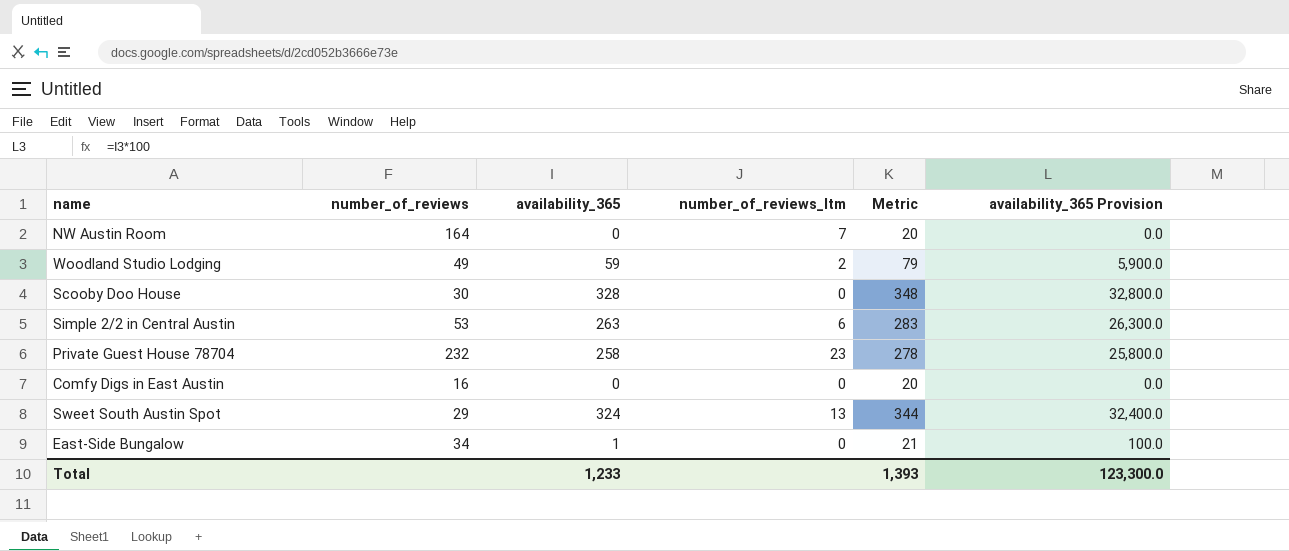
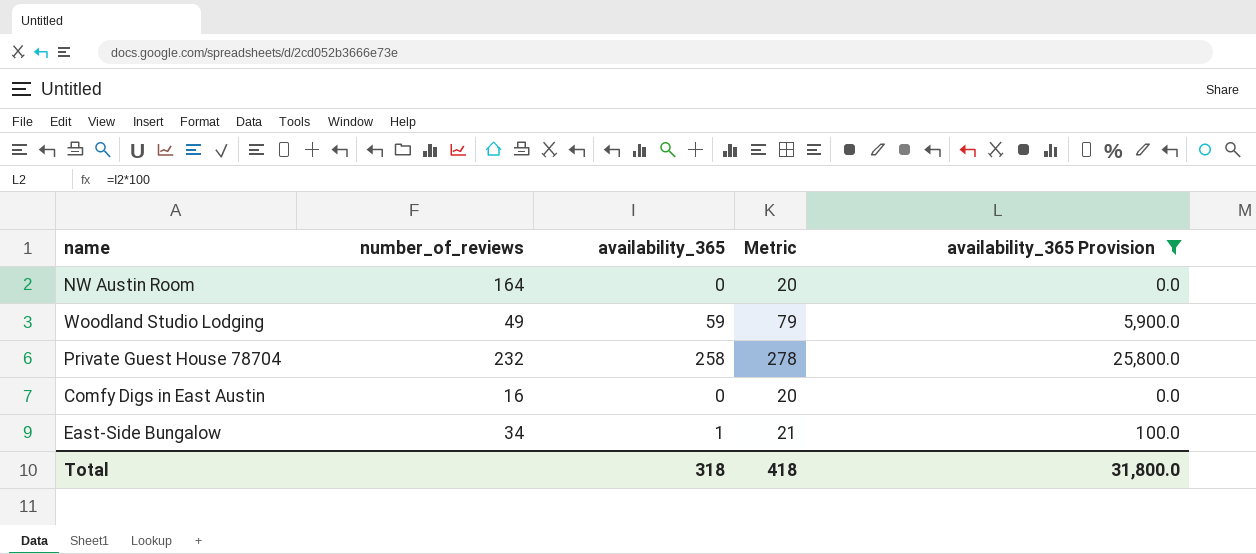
filter: none -> availability_365 Provision <= 25,800.0
column number_of_reviews_ltm | position: 4 -> none
Total | availability_365: 1,233 -> 318
Total | Metric: 1,393 -> 418
Total | availability_365 Provision: 123,300.0 -> 31,800.0

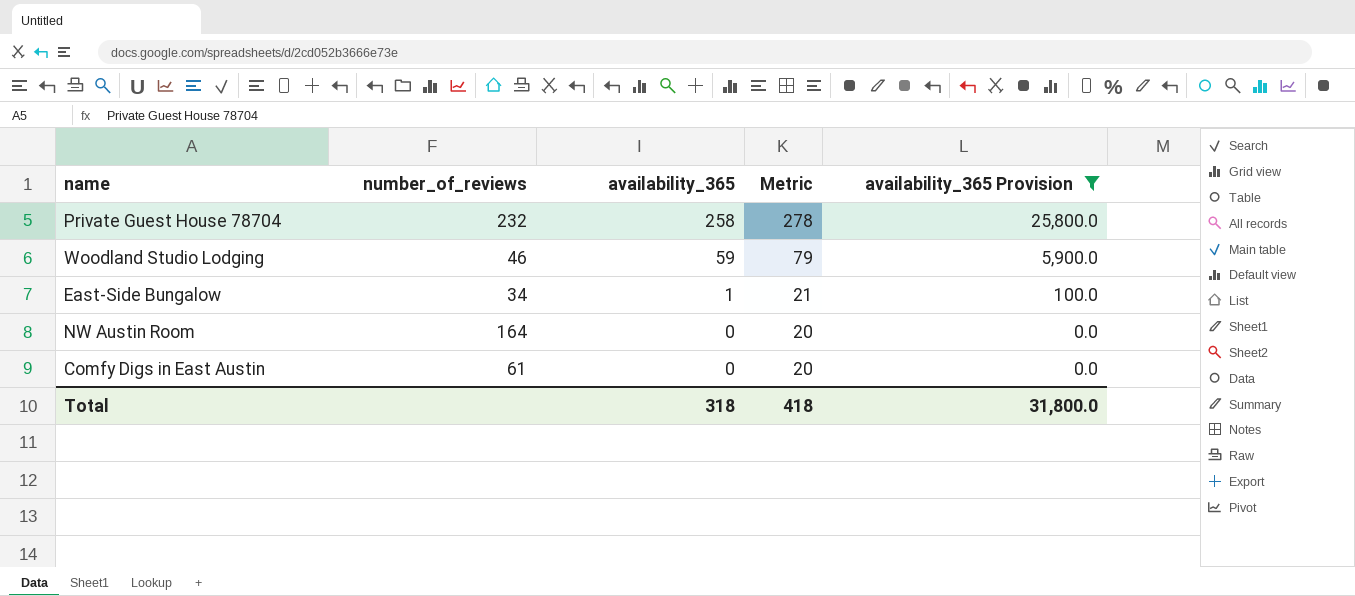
row order: none -> availability_365 descending
Woodland Studio Lodging | number_of_reviews: 49 -> 46
Comfy Digs in East Austin | number_of_reviews: 16 -> 61

